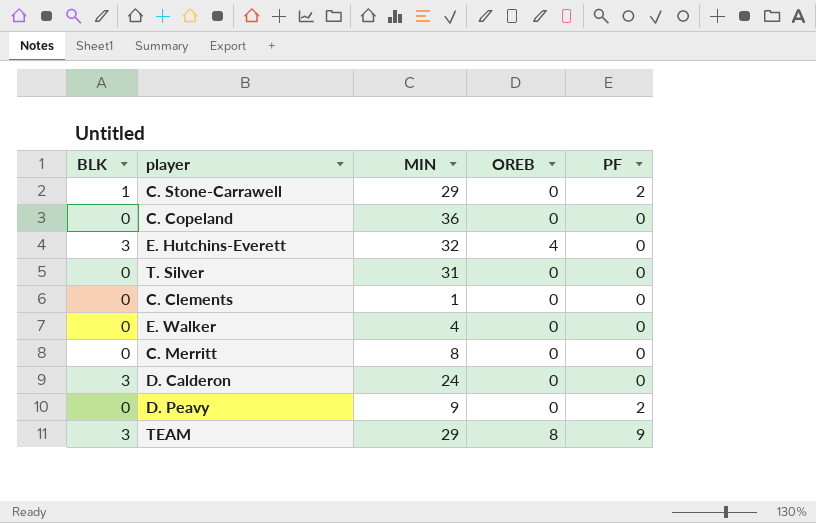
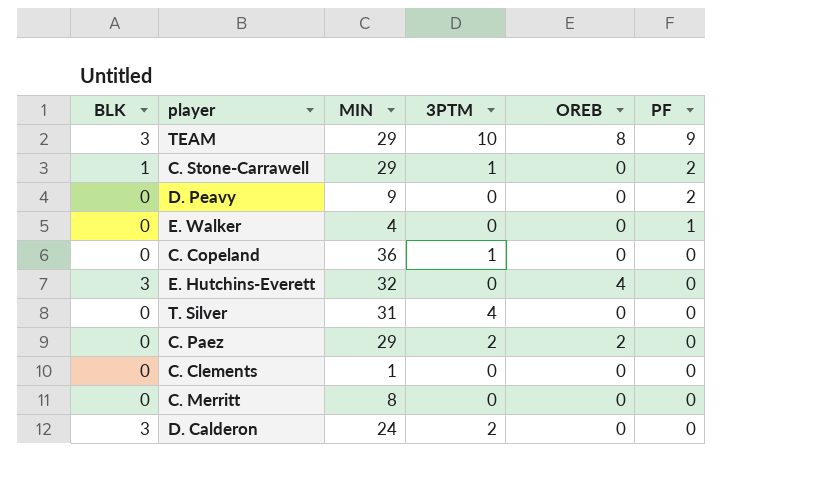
row order: none -> PF descending
column 3PTM | position: none -> 4
E. Walker | PF: 0 -> 1
row C. Paez: none -> 0 | 29 | 2 | 2 | 0

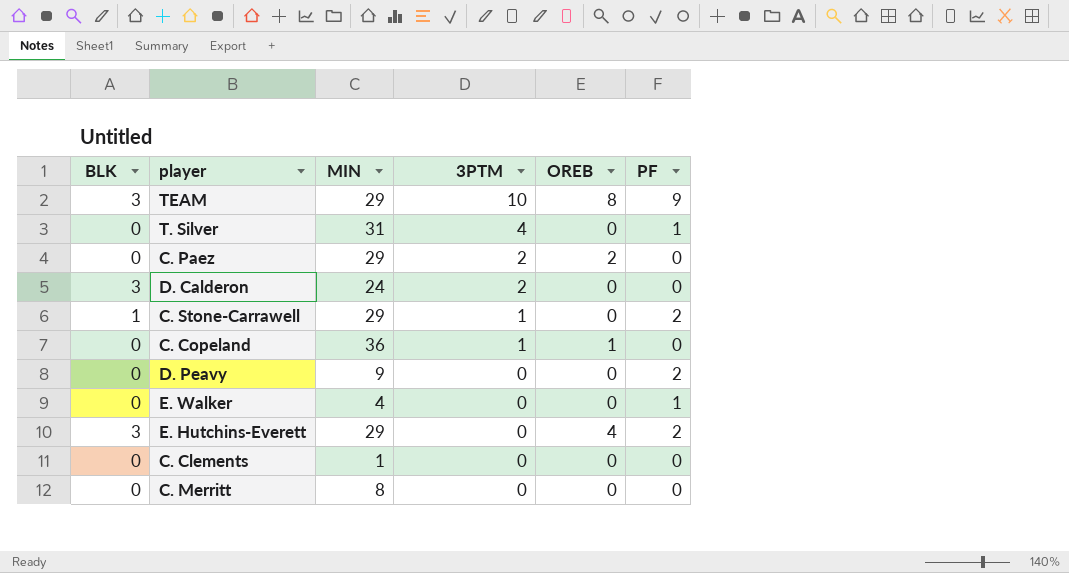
row order: PF descending -> 3PTM descending
T. Silver | PF: 0 -> 1
C. Copeland | OREB: 0 -> 1
E. Hutchins-Everett | MIN: 32 -> 29
E. Hutchins-Everett | PF: 0 -> 2

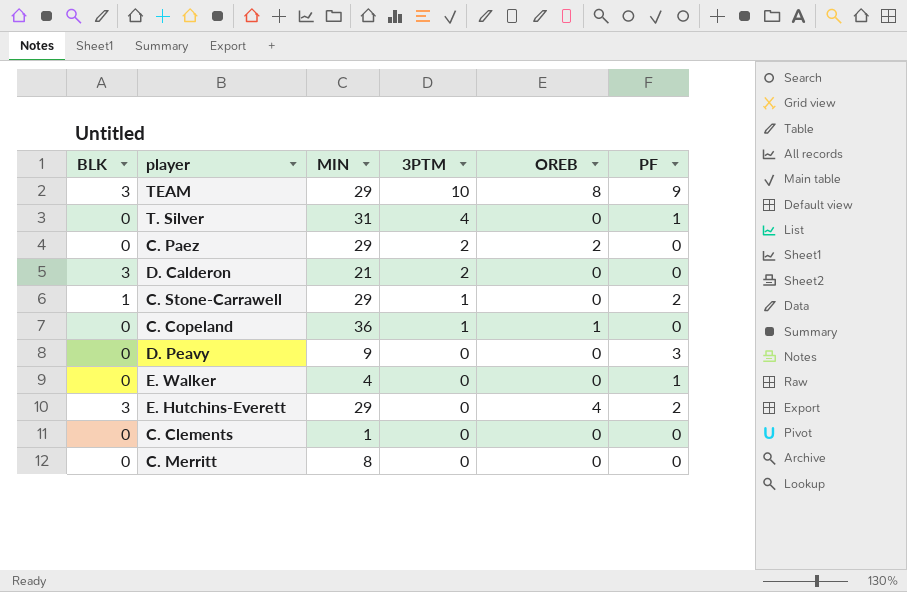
D. Calderon | MIN: 24 -> 21
D. Peavy | PF: 2 -> 3

